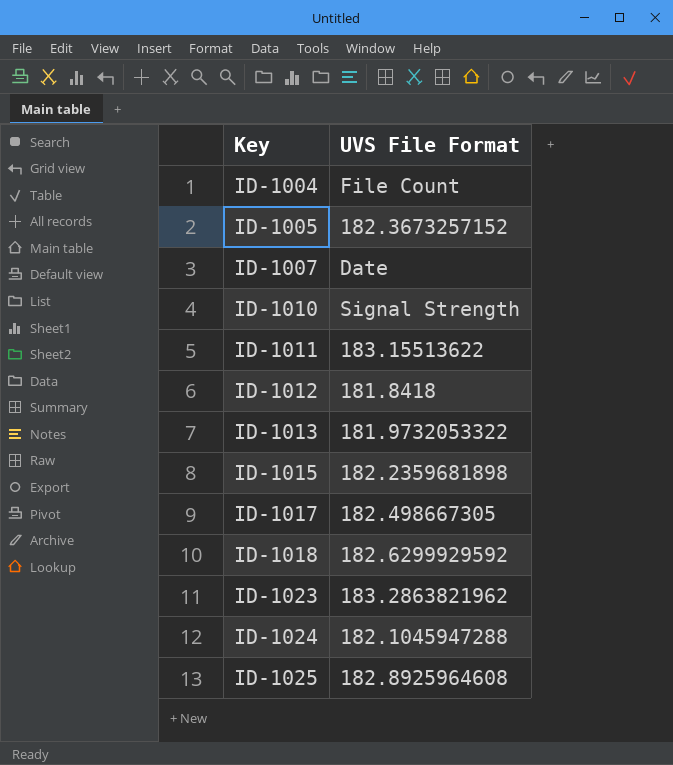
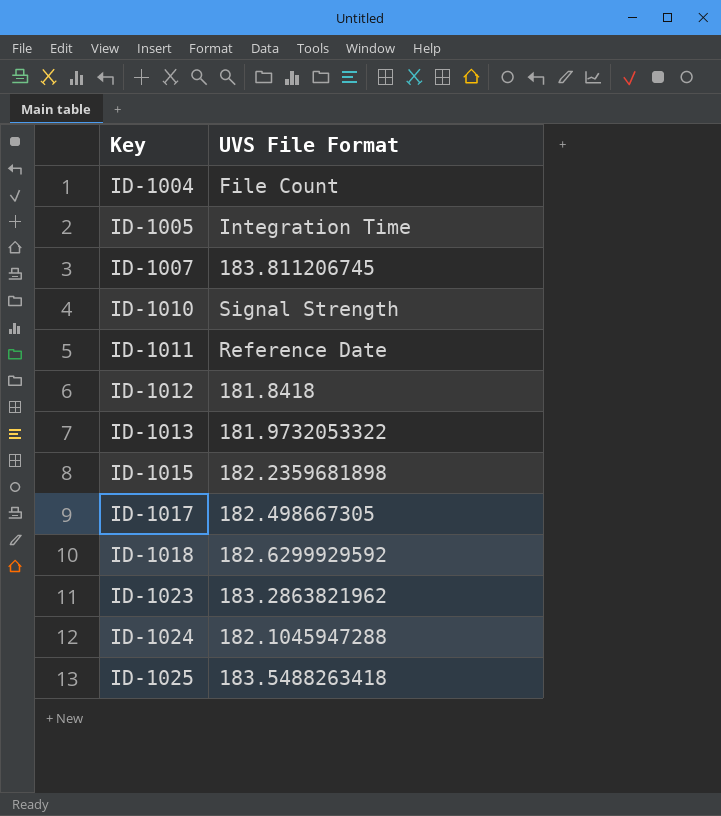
ID-1005 | UVS File Format: 182.3673257152 -> Integration Time
ID-1007 | UVS File Format: Date -> 183.811206745
ID-1011 | UVS File Format: 183.15513622 -> Reference Date
ID-1025 | UVS File Format: 182.8925964608 -> 183.5488263418

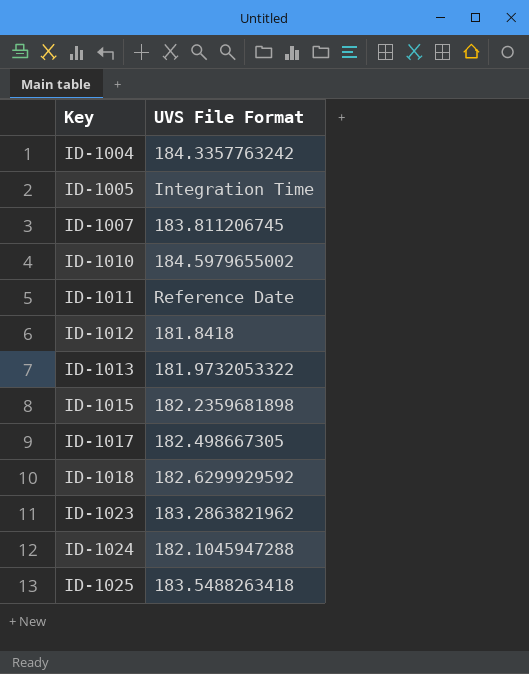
ID-1004 | UVS File Format: File Count -> 184.3357763242
ID-1010 | UVS File Format: Signal Strength -> 184.5979655002

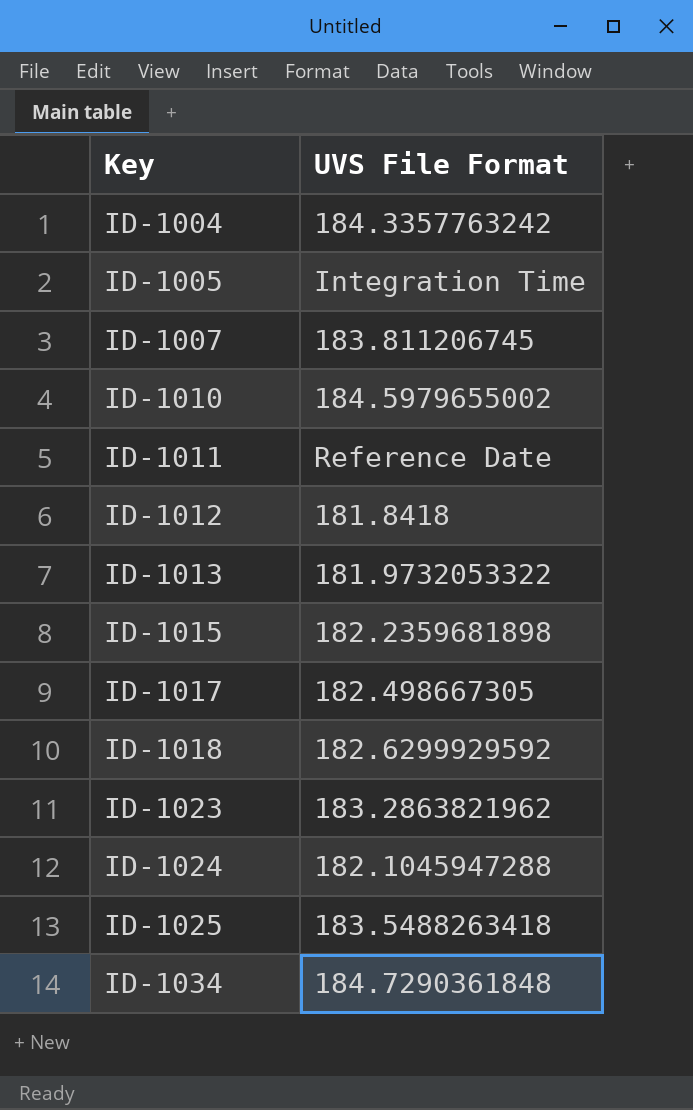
row ID-1034: none -> 184.7290361848

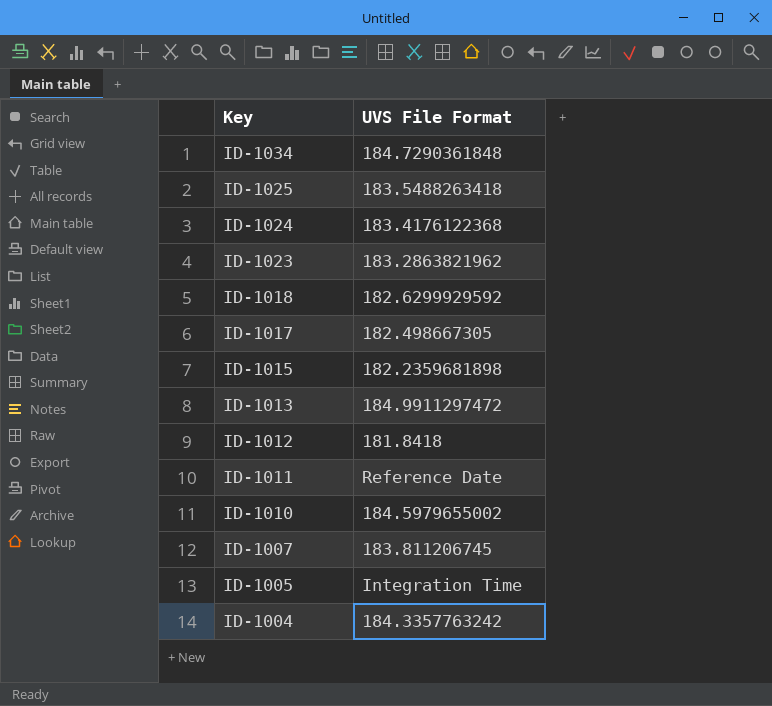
row order: Key ascending -> Key descending
ID-1024 | UVS File Format: 182.1045947288 -> 183.4176122368
ID-1013 | UVS File Format: 181.9732053322 -> 184.9911297472

